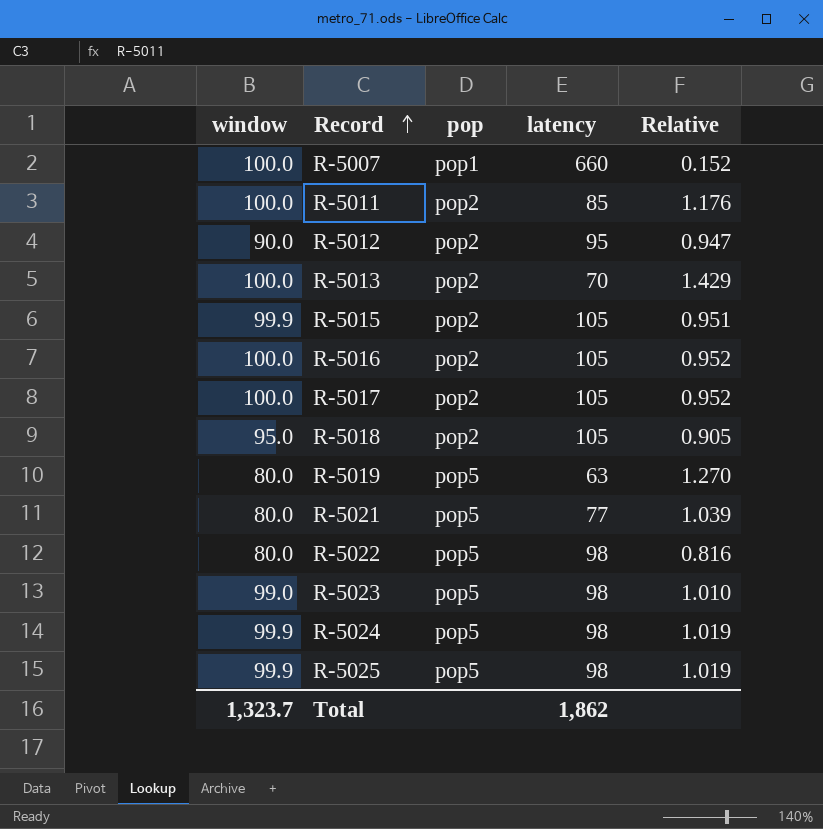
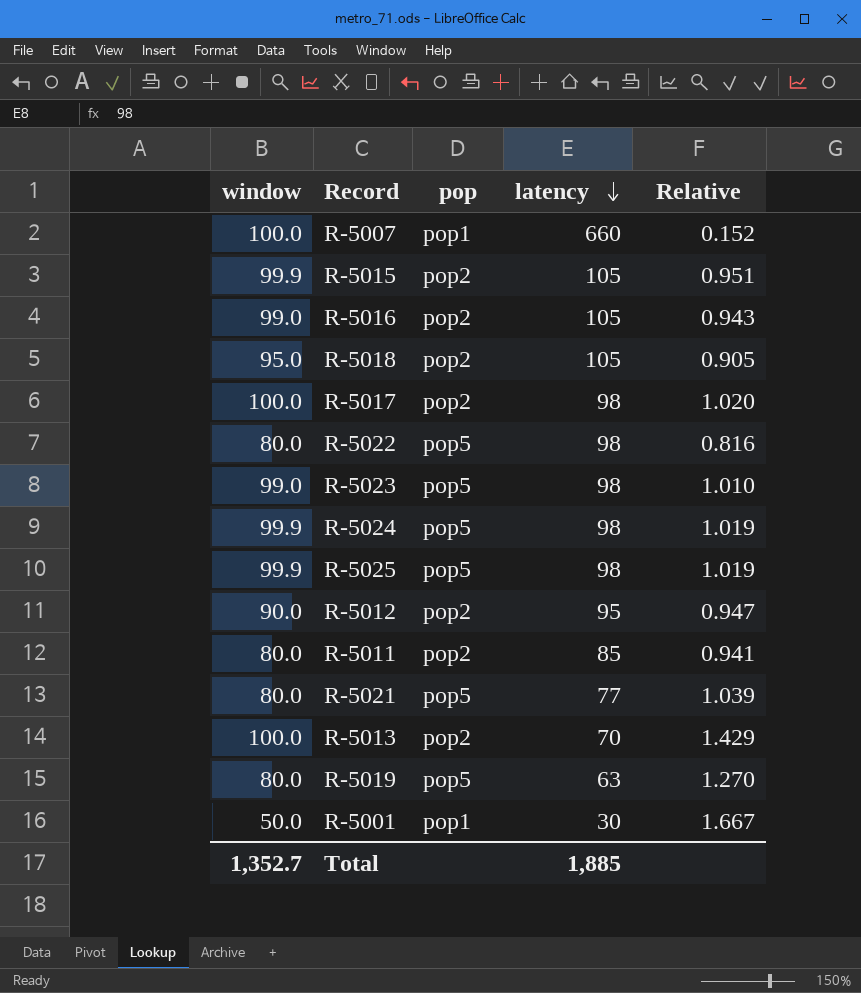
row order: Record ascending -> latency descending
R-5016 | window: 100.0 -> 99.0
R-5016 | Relative: 0.952 -> 0.943
R-5017 | latency: 105 -> 98
R-5017 | Relative: 0.952 -> 1.020
R-5011 | window: 100.0 -> 80.0
R-5011 | Relative: 1.176 -> 0.941
row R-5001: none -> 50.0 | pop1 | 30 | 1.667
Total | window: 1,323.7 -> 1,352.7
Total | latency: 1,862 -> 1,885

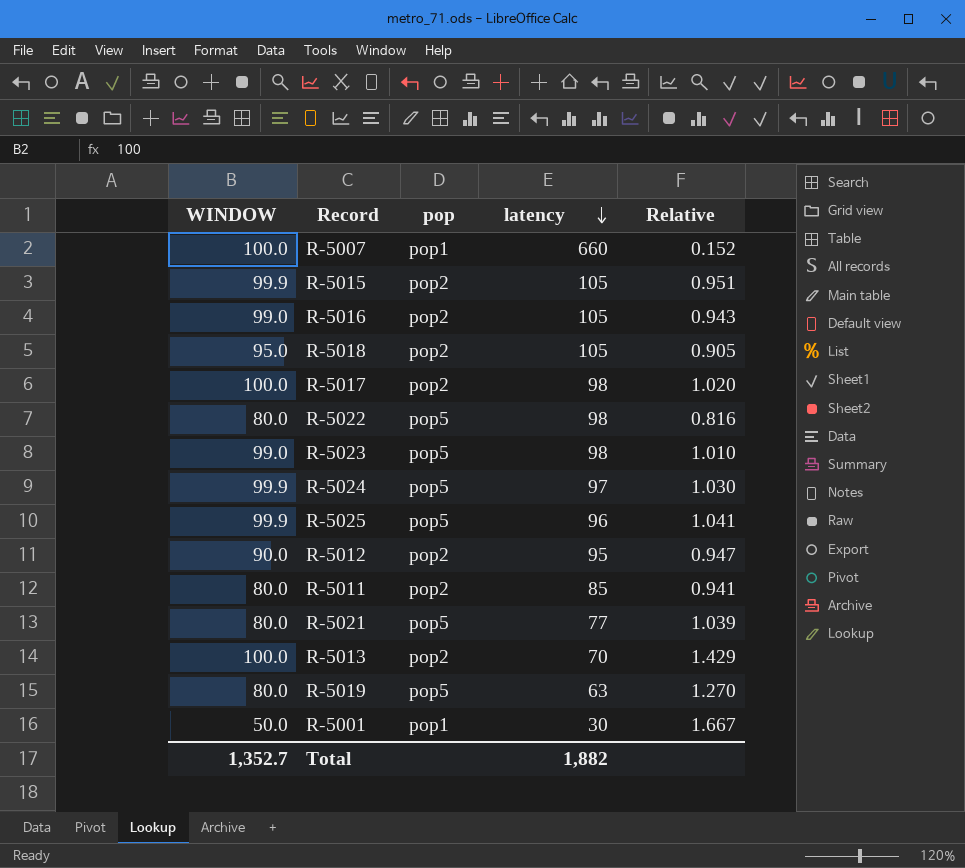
column name: window -> WINDOW
R-5024 | latency: 98 -> 97
R-5024 | Relative: 1.019 -> 1.030
R-5025 | latency: 98 -> 96
R-5025 | Relative: 1.019 -> 1.041
Total | latency: 1,885 -> 1,882

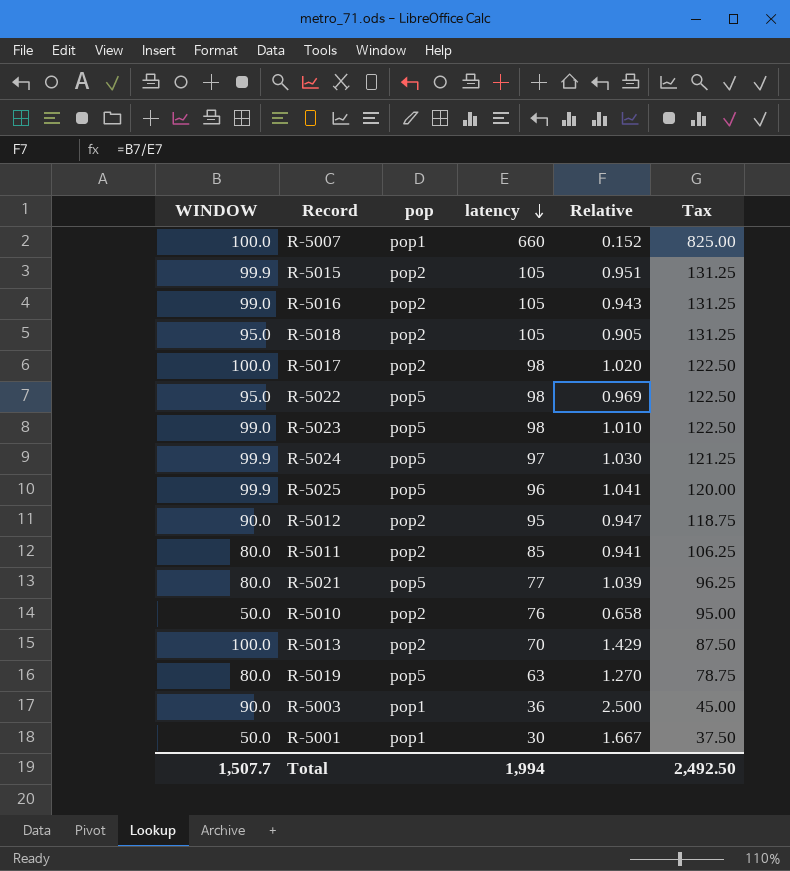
column Tax | formula: none -> [latency] * 1.25
R-5022 | WINDOW: 80.0 -> 95.0
R-5022 | Relative: 0.816 -> 0.969
row R-5010: none -> 50.0 | pop2 | 76 | 0.658 | 95.00
row R-5003: none -> 90.0 | pop1 | 36 | 2.500 | 45.00
Total | WINDOW: 1,352.7 -> 1,507.7
Total | latency: 1,882 -> 1,994

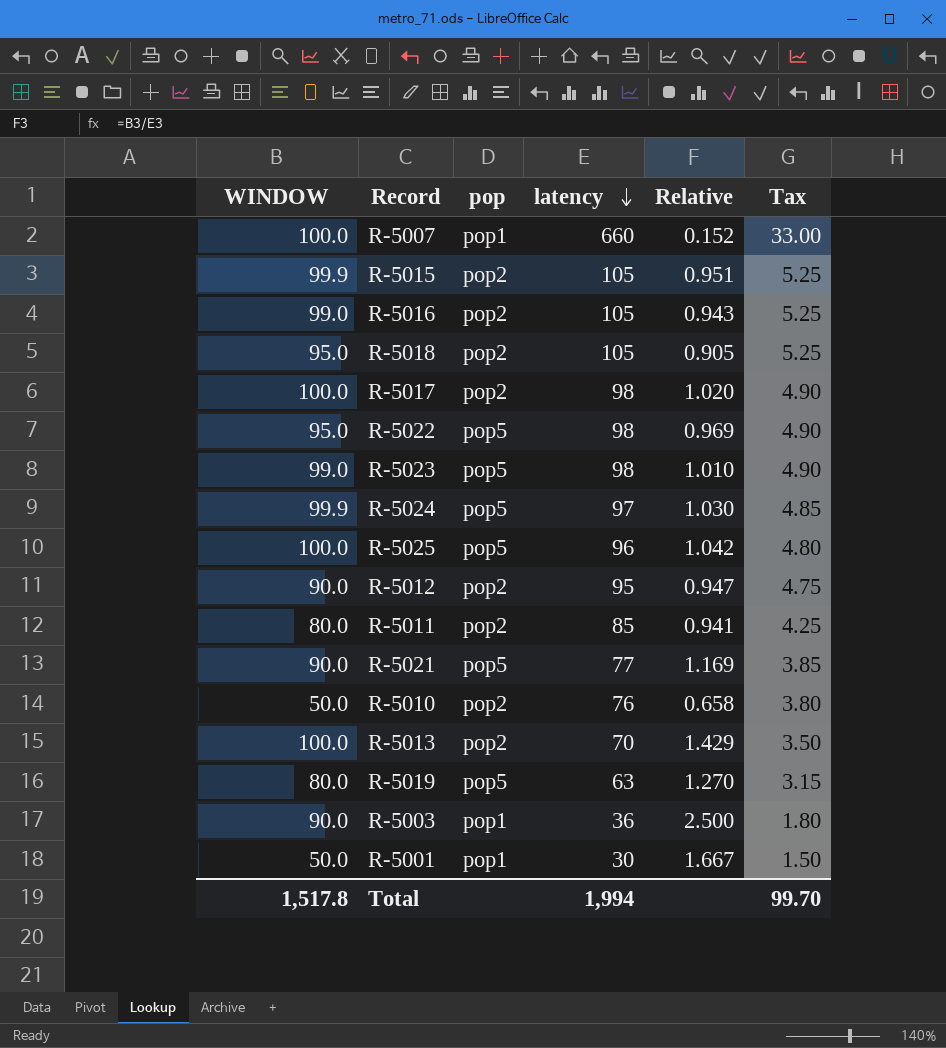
column Tax | formula: [latency] * 1.25 -> [latency] * 0.05
R-5025 | WINDOW: 99.9 -> 100.0
R-5025 | Relative: 1.041 -> 1.042
R-5021 | WINDOW: 80.0 -> 90.0
R-5021 | Relative: 1.039 -> 1.169
Total | WINDOW: 1,507.7 -> 1,517.8
Total | Tax: 2,492.50 -> 99.70

